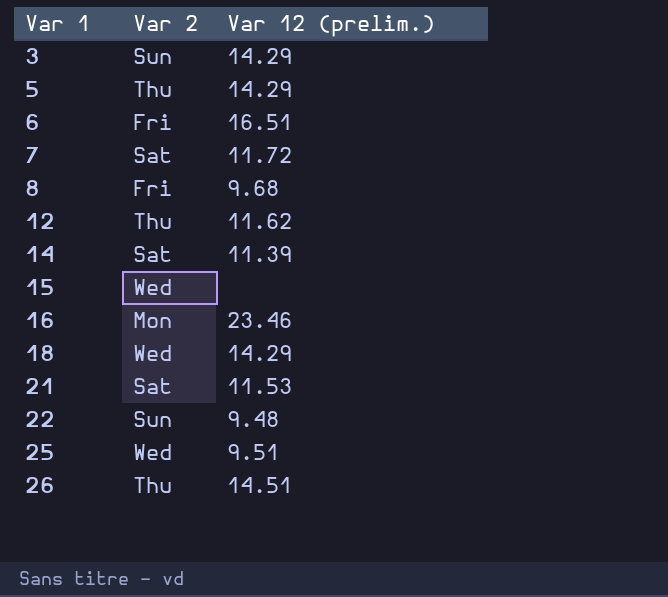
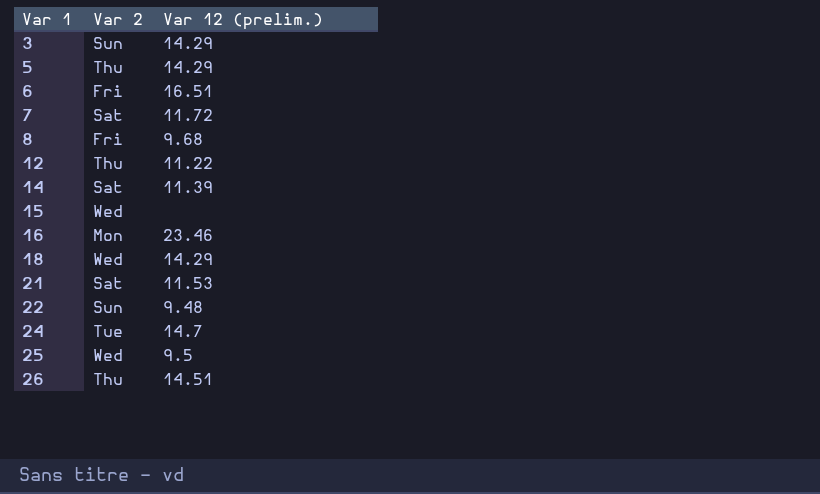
12 | Var 12 (prelim.): 11.62 -> 11.22
row 24: none -> Tue | 14.7
25 | Var 12 (prelim.): 9.51 -> 9.5

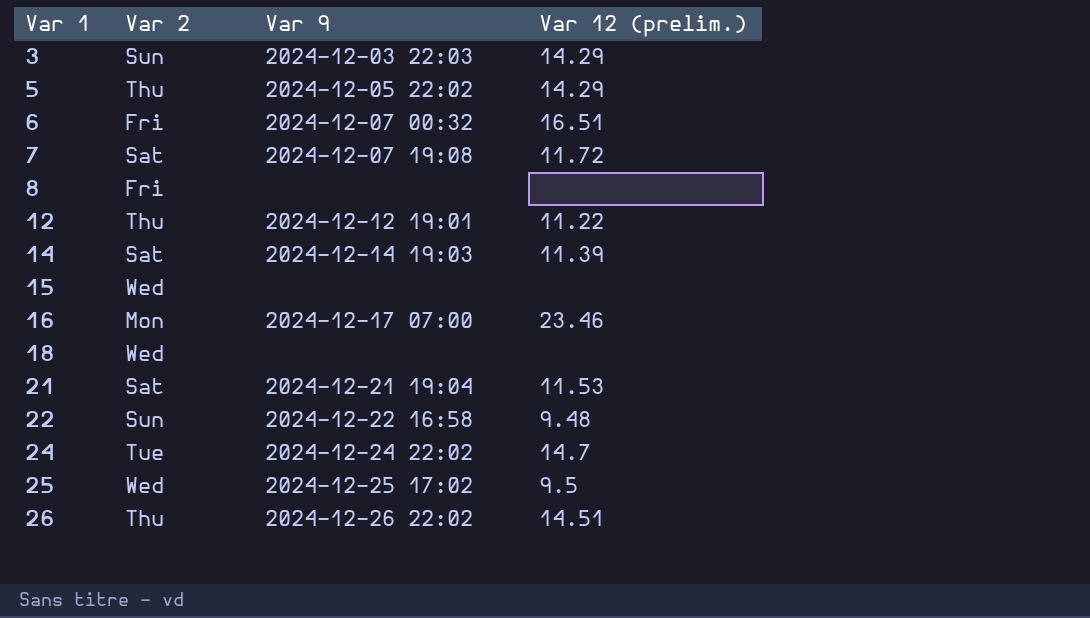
column Var 9 | position: none -> 3
8 | Var 12 (prelim.): 9.68 -> none
18 | Var 12 (prelim.): 14.29 -> none

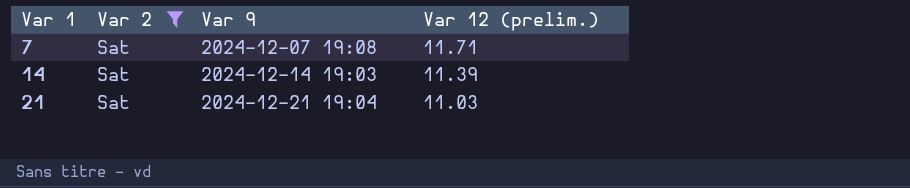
filter: none -> Var 2 = Sat
7 | Var 12 (prelim.): 11.72 -> 11.71
21 | Var 12 (prelim.): 11.53 -> 11.03

